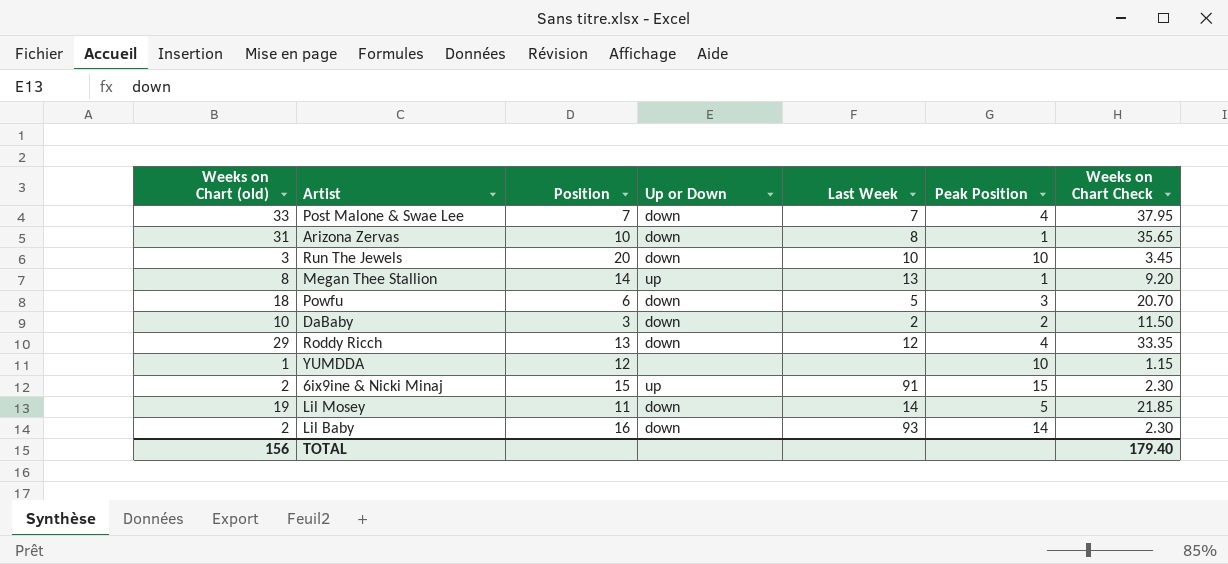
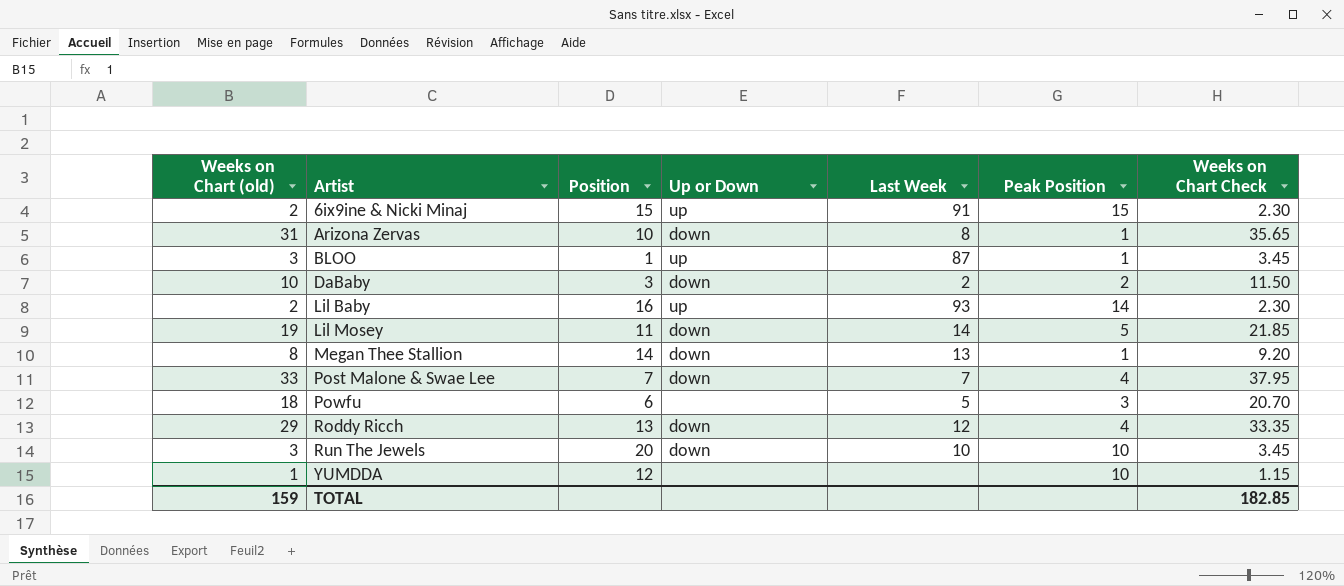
row order: none -> Artist ascending
row BLOO: none -> 3 | 1 | up | 87 | 1 | 3.45
Lil Baby | Up or Down: down -> up
Megan Thee Stallion | Up or Down: up -> down
Powfu | Up or Down: down -> none
TOTAL | Weeks on Chart (old): 156 -> 159
TOTAL | Weeks on Chart Check: 179.40 -> 182.85

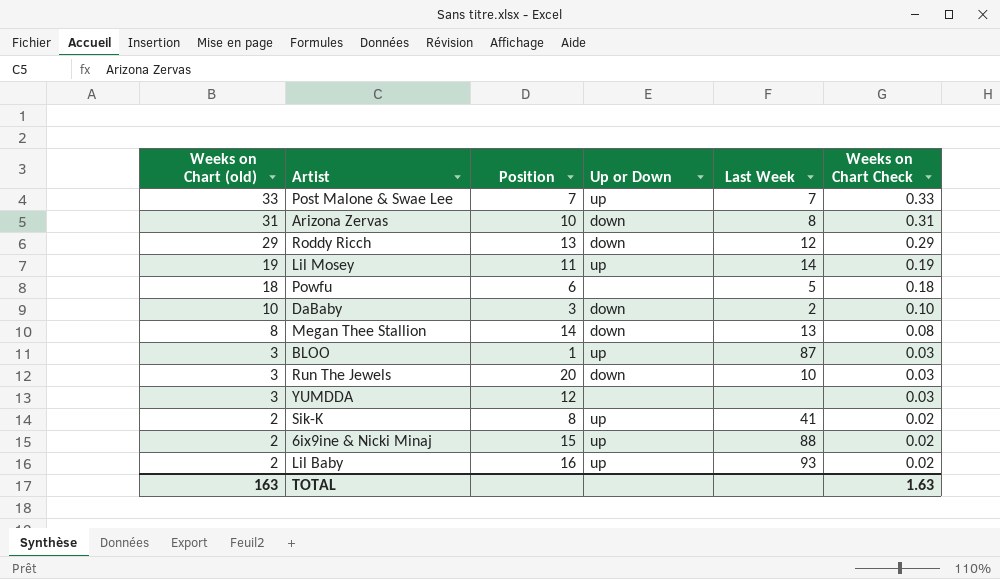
row order: Artist ascending -> Weeks on Chart (old) descending
column Peak Position | position: 6 -> none
column Weeks on Chart Check | formula: [Weeks on Chart (old)] * 1.15 -> [Weeks on Chart (old)] * 0.01
Post Malone & Swae Lee | Up or Down: down -> up
Lil Mosey | Up or Down: down -> up
YUMDDA | Weeks on Chart (old): 1 -> 3
row Sik-K: none -> 2 | 8 | up | 41 | 0.02
6ix9ine & Nicki Minaj | Last Week: 91 -> 88
TOTAL | Weeks on Chart (old): 159 -> 163
TOTAL | Weeks on Chart Check: 182.85 -> 1.63

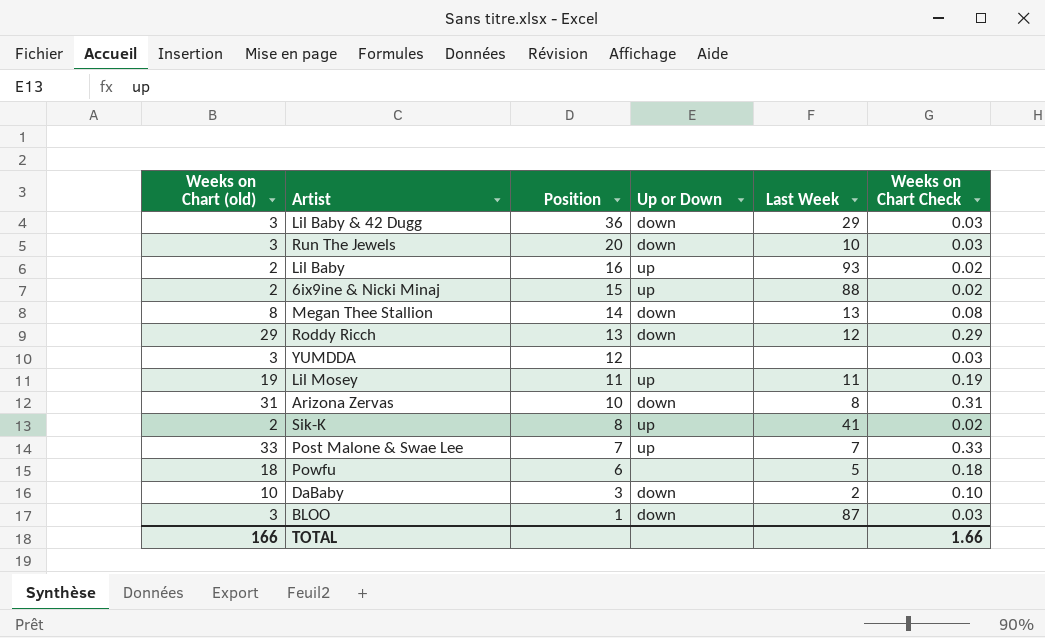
row order: Weeks on Chart (old) descending -> Position descending
row Lil Baby & 42 Dugg: none -> 3 | 36 | down | 29 | 0.03
Lil Mosey | Last Week: 14 -> 11
BLOO | Up or Down: up -> down
TOTAL | Weeks on Chart (old): 163 -> 166
TOTAL | Weeks on Chart Check: 1.63 -> 1.66

